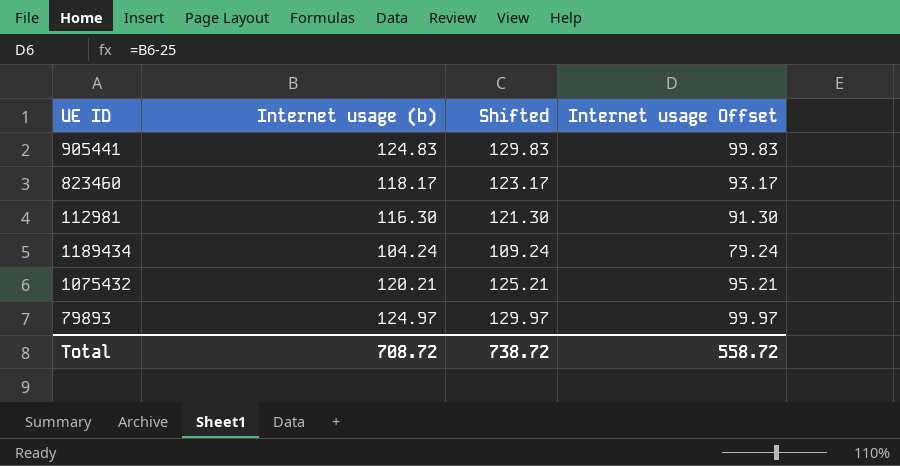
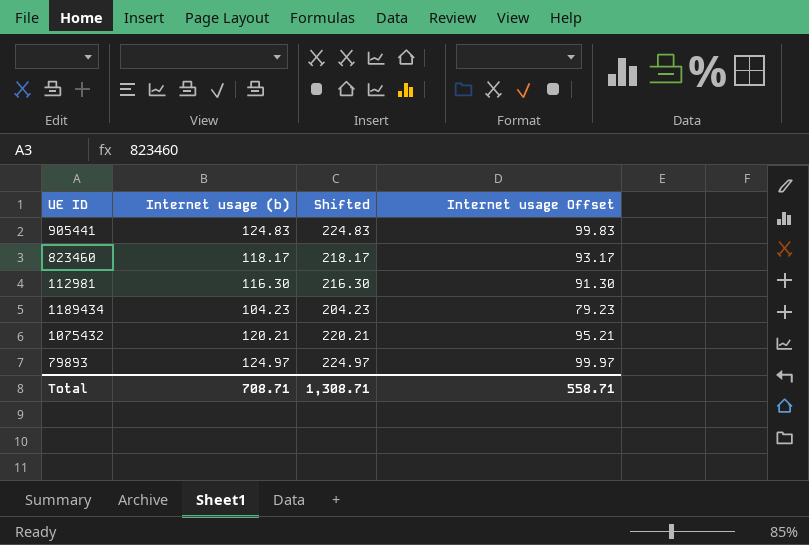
column Shifted | formula: [Internet usage (b)] + 5 -> [Internet usage (b)] + 100
1189434 | Internet usage (b): 104.24 -> 104.23
1189434 | Internet usage Offset: 79.24 -> 79.23
Total | Internet usage (b): 708.72 -> 708.71
Total | Shifted: 738.72 -> 1,308.71
Total | Internet usage Offset: 558.72 -> 558.71

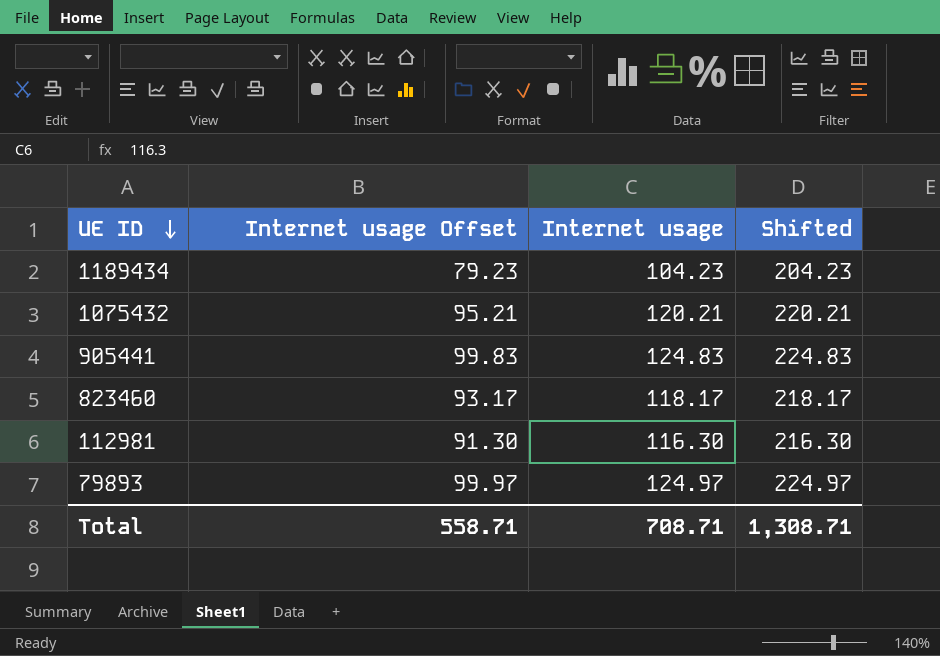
row order: none -> UE ID descending
column Internet usage Offset | position: 4 -> 2
column name: Internet usage (b) -> Internet usage

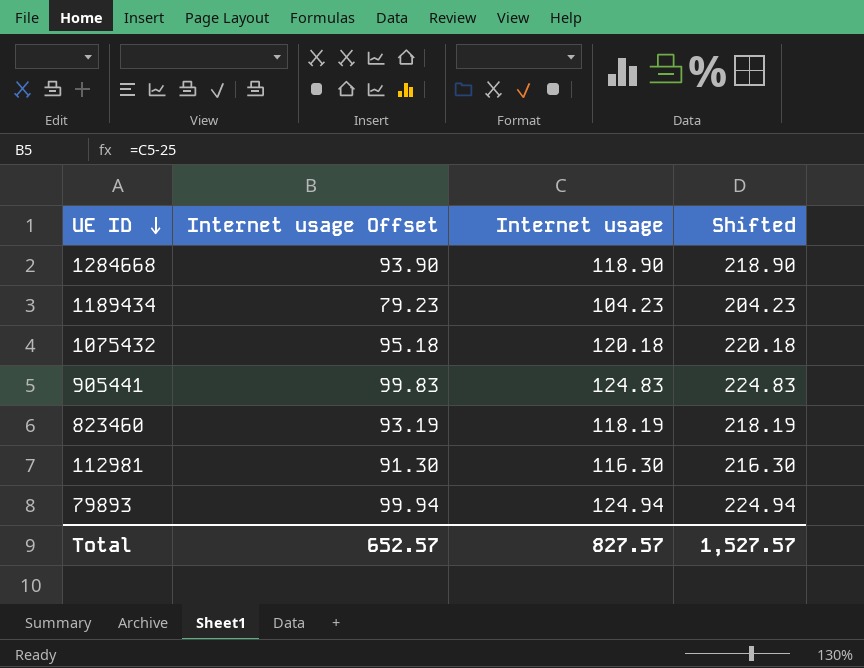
row 1284668: none -> 93.90 | 118.90 | 218.90
1075432 | Internet usage Offset: 95.21 -> 95.18
1075432 | Internet usage: 120.21 -> 120.18
1075432 | Shifted: 220.21 -> 220.18
823460 | Internet usage Offset: 93.17 -> 93.19
823460 | Internet usage: 118.17 -> 118.19
823460 | Shifted: 218.17 -> 218.19
79893 | Internet usage Offset: 99.97 -> 99.94
79893 | Internet usage: 124.97 -> 124.94
79893 | Shifted: 224.97 -> 224.94
Total | Internet usage Offset: 558.71 -> 652.57
Total | Internet usage: 708.71 -> 827.57
Total | Shifted: 1,308.71 -> 1,527.57

